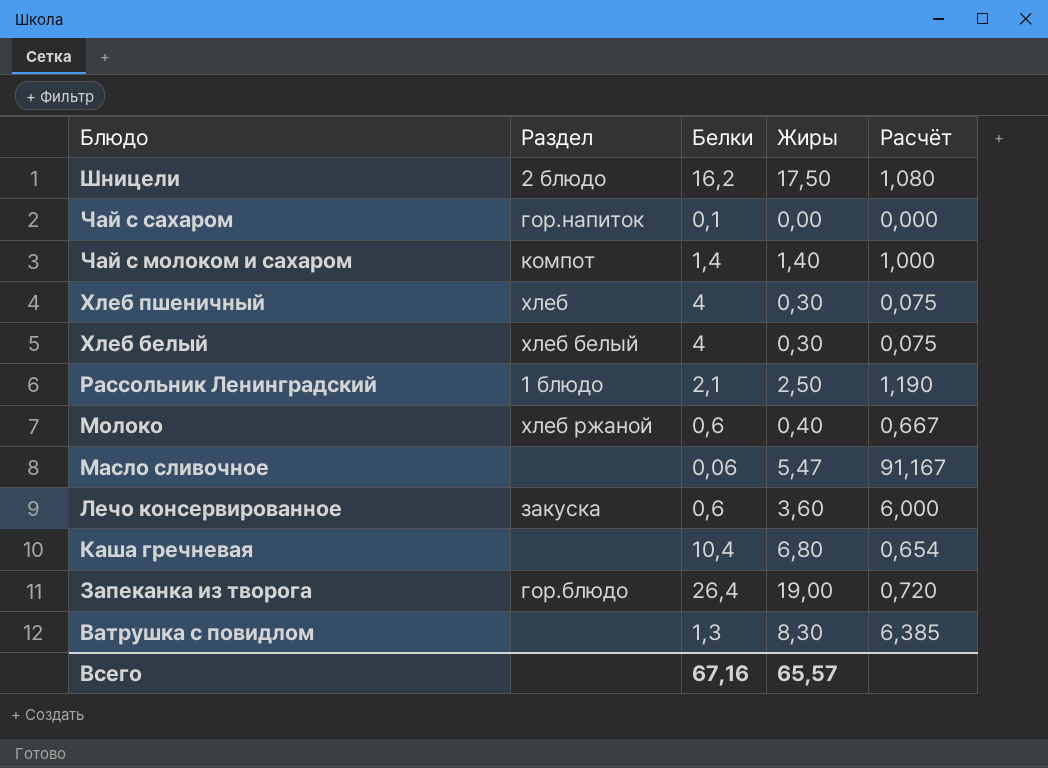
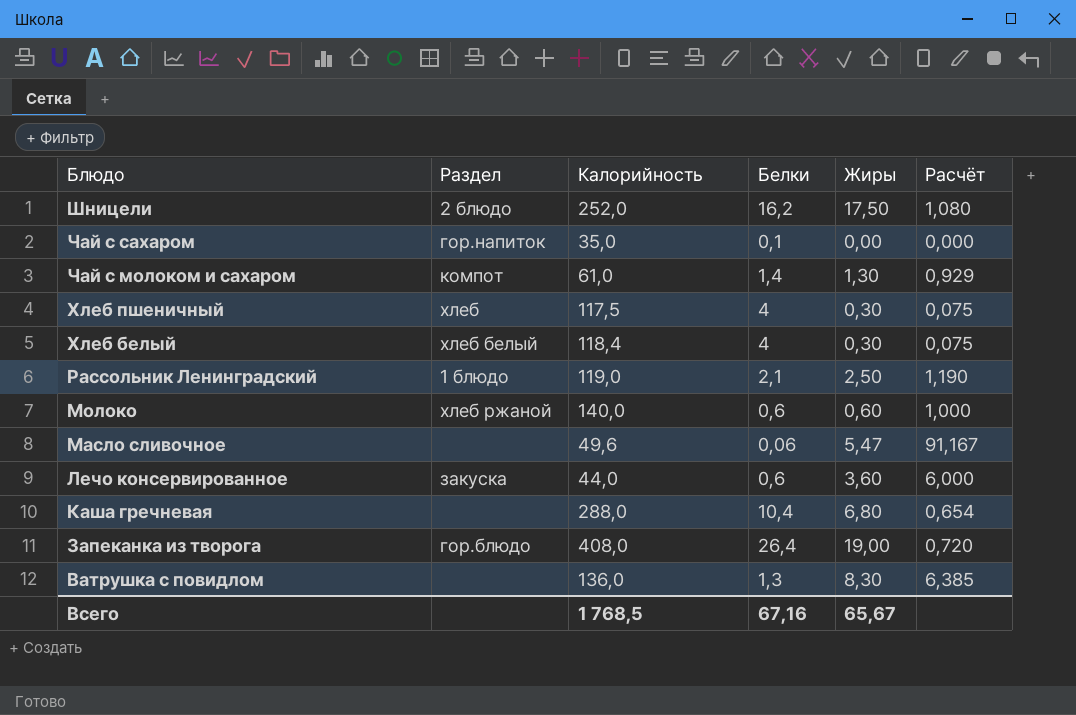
column Калорийность | position: none -> 3
Чай с молоком и сахаром | Жиры: 1,40 -> 1,30
Чай с молоком и сахаром | Расчёт: 1,000 -> 0,929
Молоко | Жиры: 0,40 -> 0,60
Молоко | Расчёт: 0,667 -> 1,000
Всего | Жиры: 65,57 -> 65,67

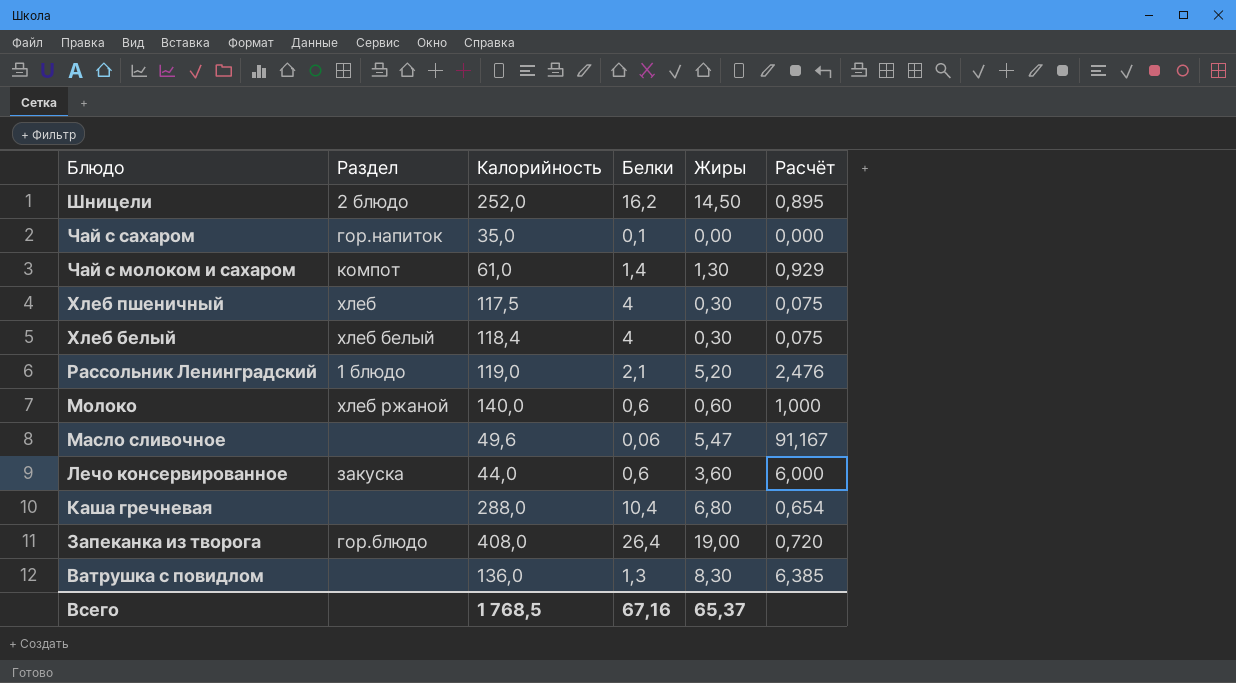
Шницели | Жиры: 17,50 -> 14,50
Шницели | Расчёт: 1,080 -> 0,895
Рассольник Ленинградский | Жиры: 2,50 -> 5,20
Рассольник Ленинградский | Расчёт: 1,190 -> 2,476
Всего | Жиры: 65,67 -> 65,37

